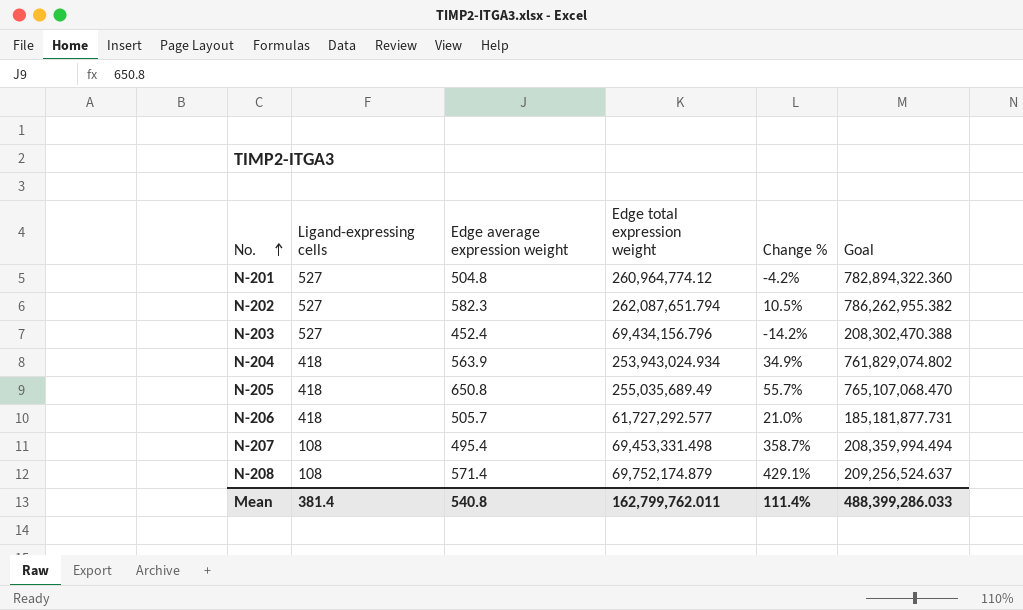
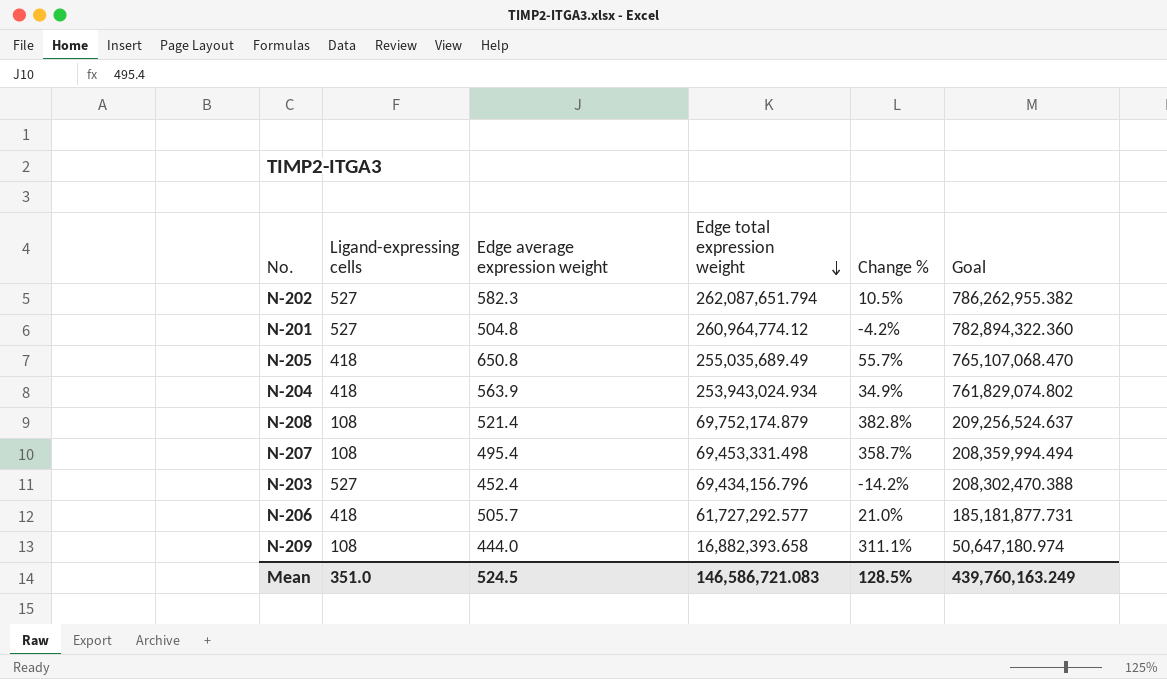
row order: No. ascending -> Edge total expression weight descending
N-208 | Edge average expression weight: 571.4 -> 521.4
N-208 | Change %: 429.1% -> 382.8%
row N-209: none -> 108 | 444.0 | 16,882,393.658 | 311.1% | 50,647,180.974
Mean | Ligand-expressing cells: 381.4 -> 351.0
Mean | Edge average expression weight: 540.8 -> 524.5
Mean | Edge total expression weight: 162,799,762.011 -> 146,586,721.083
Mean | Change %: 111.4% -> 128.5%
Mean | Goal: 488,399,286.033 -> 439,760,163.249

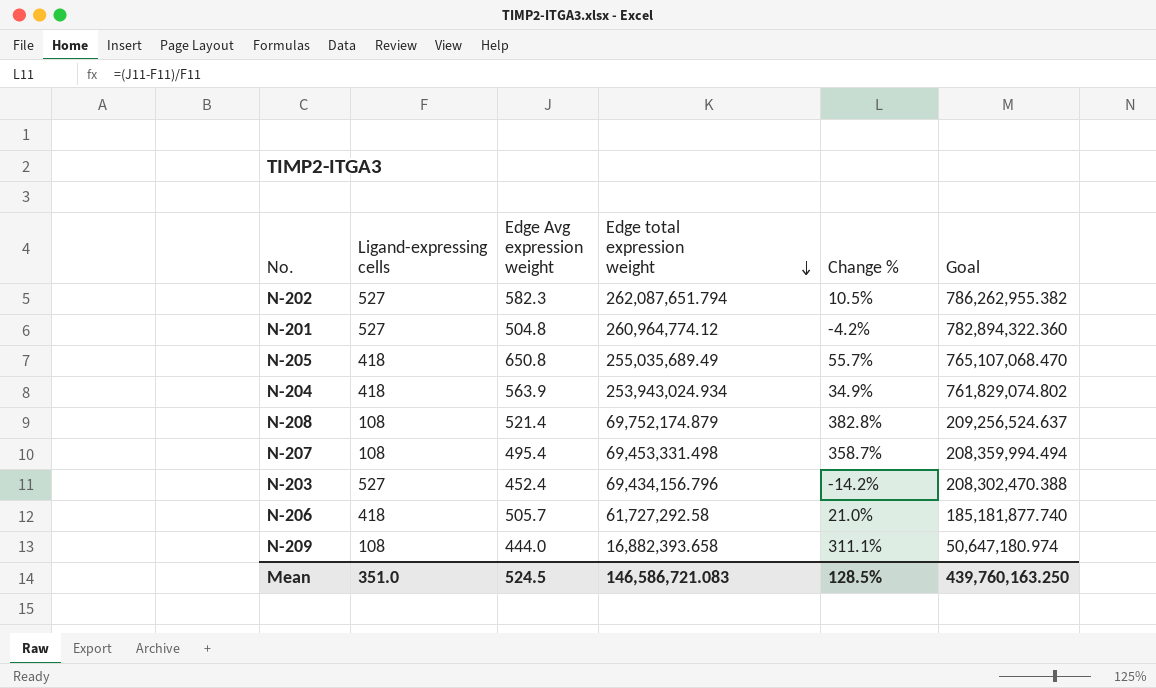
column name: Edge average expression weight -> Edge Avg expression weight
N-206 | Edge total expression weight: 61,727,292.577 -> 61,727,292.58
N-206 | Goal: 185,181,877.731 -> 185,181,877.740
Mean | Goal: 439,760,163.249 -> 439,760,163.250

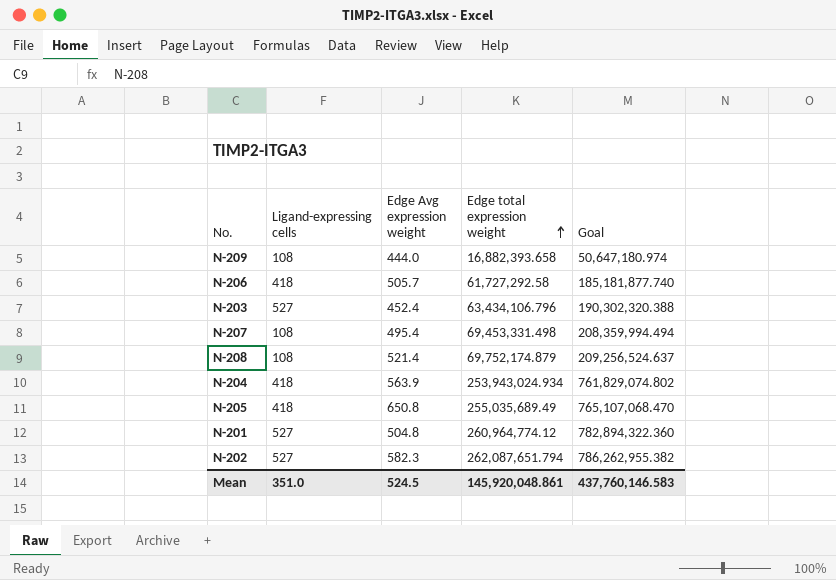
row order: Edge total expression weight descending -> Edge total expression weight ascending
column Change % | formula: ([Edge Avg expression weight] - [Ligand-expressing cells]) / [Ligand-expressing cells] -> none
N-203 | Edge total expression weight: 69,434,156.796 -> 63,434,106.796
N-203 | Goal: 208,302,470.388 -> 190,302,320.388
Mean | Edge total expression weight: 146,586,721.083 -> 145,920,048.861
Mean | Goal: 439,760,163.250 -> 437,760,146.583

